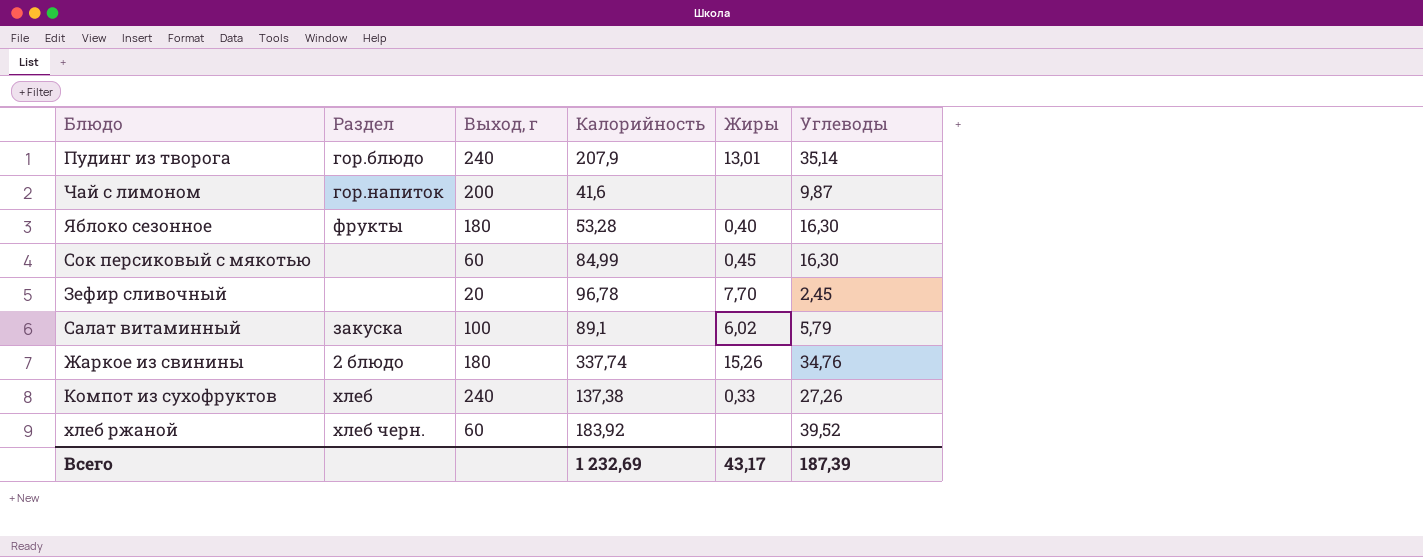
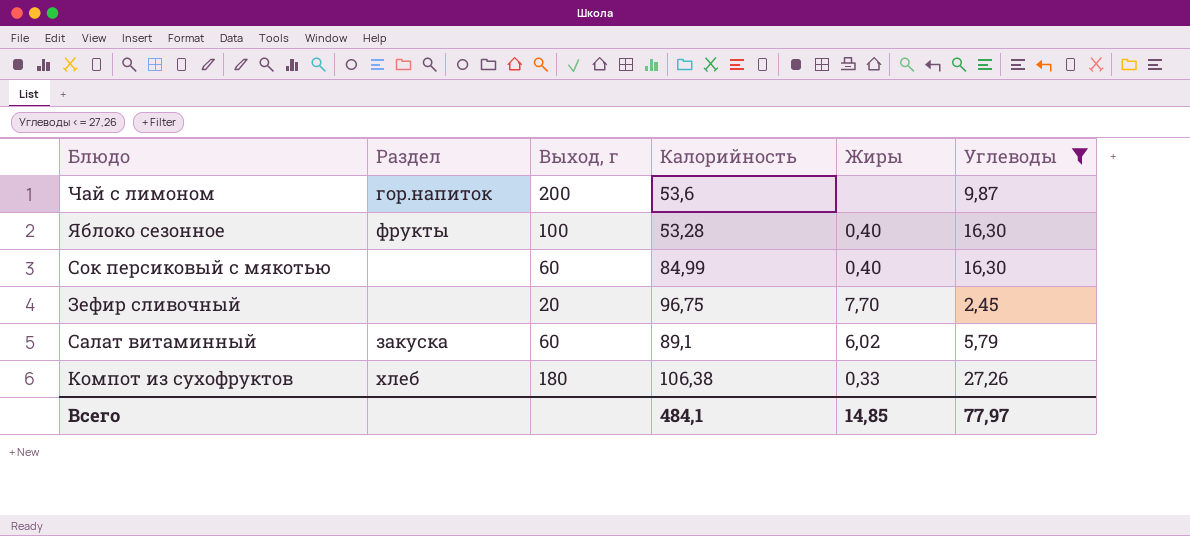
filter: none -> Углеводы <= 27,26
Чай с лимоном | Калорийность: 41,6 -> 53,6
Яблоко сезонное | Выход, г: 180 -> 100
Сок персиковый с мякотью | Жиры: 0,45 -> 0,40
Зефир сливочный | Калорийность: 96,78 -> 96,75
Салат витаминный | Выход, г: 100 -> 60
Компот из сухофруктов | Выход, г: 240 -> 180
Компот из сухофруктов | Калорийность: 137,38 -> 106,38
Всего | Калорийность: 1 232,69 -> 484,1
Всего | Жиры: 43,17 -> 14,85
Всего | Углеводы: 187,39 -> 77,97

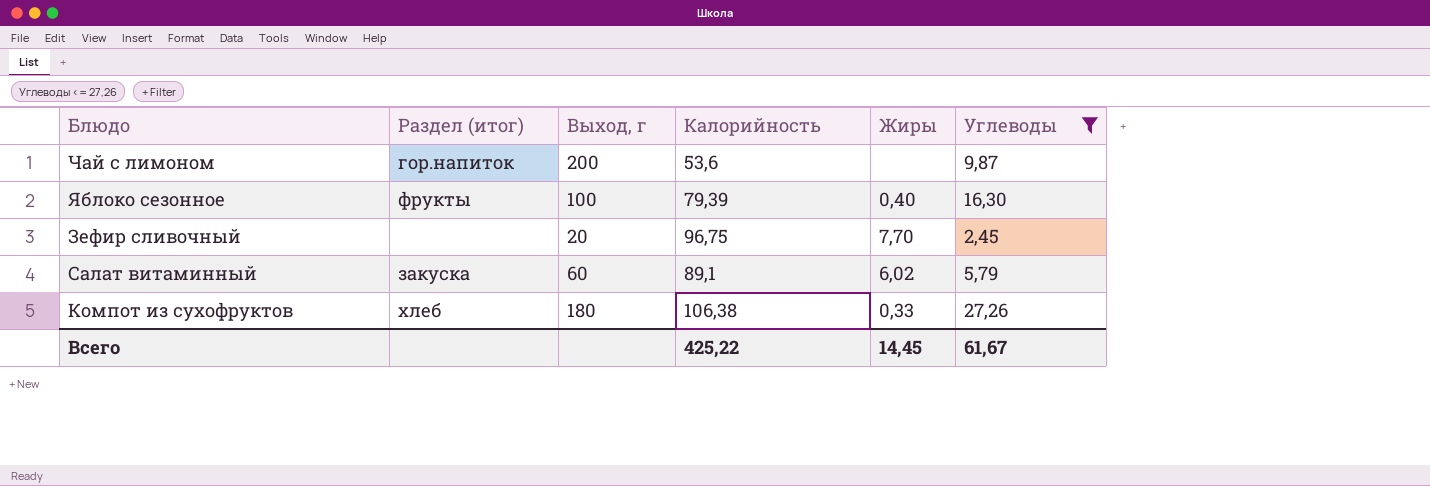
column name: Раздел -> Раздел (итог)
row Сок персиковый с мякотью: none | 60 | 84,99 | 0,40 | 16,30 -> none
Яблоко сезонное | Калорийность: 53,28 -> 79,39
Всего | Калорийность: 484,1 -> 425,22
Всего | Жиры: 14,85 -> 14,45
Всего | Углеводы: 77,97 -> 61,67

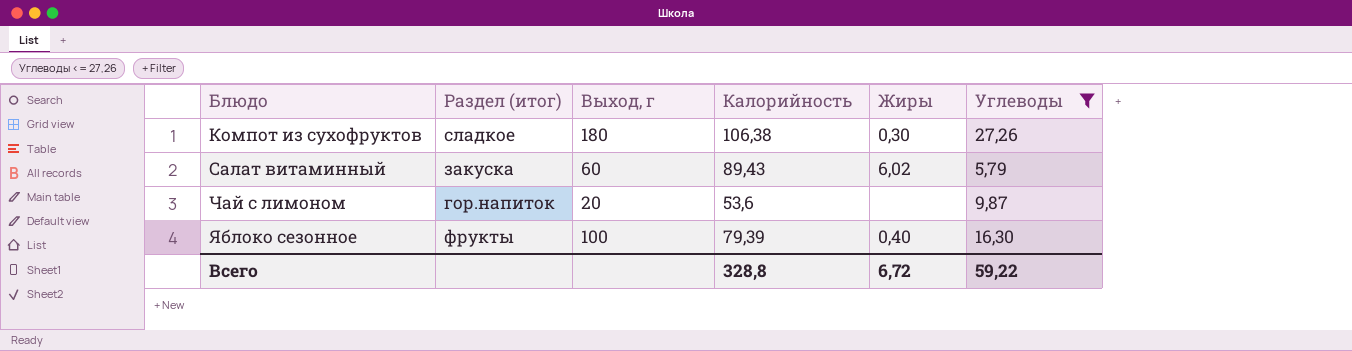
row order: none -> Блюдо ascending
row Зефир сливочный: none | 20 | 96,75 | 7,70 | 2,45 -> none
Компот из сухофруктов | Раздел (итог): хлеб -> сладкое
Компот из сухофруктов | Жиры: 0,33 -> 0,30
Салат витаминный | Калорийность: 89,1 -> 89,43
Чай с лимоном | Выход, г: 200 -> 20
Всего | Калорийность: 425,22 -> 328,8
Всего | Жиры: 14,45 -> 6,72
Всего | Углеводы: 61,67 -> 59,22

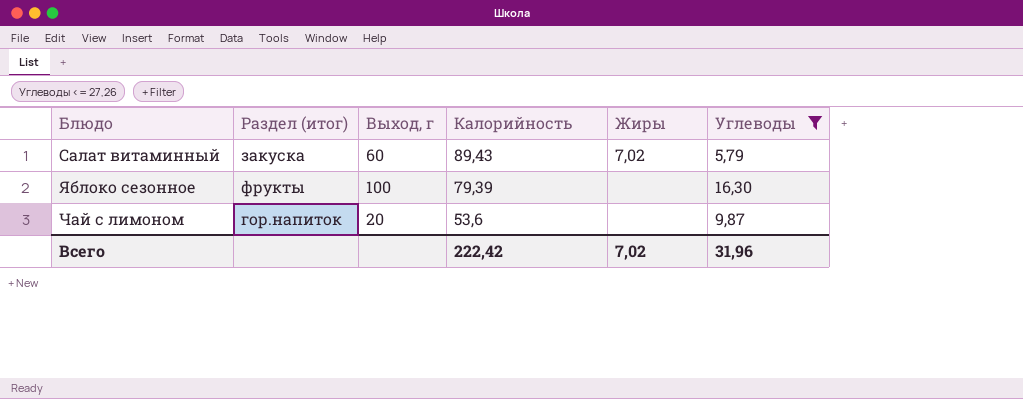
row order: Блюдо ascending -> Калорийность descending
row Компот из сухофруктов: сладкое | 180 | 106,38 | 0,30 | 27,26 -> none
Салат витаминный | Жиры: 6,02 -> 7,02
Яблоко сезонное | Жиры: 0,40 -> none
Всего | Калорийность: 328,8 -> 222,42
Всего | Жиры: 6,72 -> 7,02
Всего | Углеводы: 59,22 -> 31,96

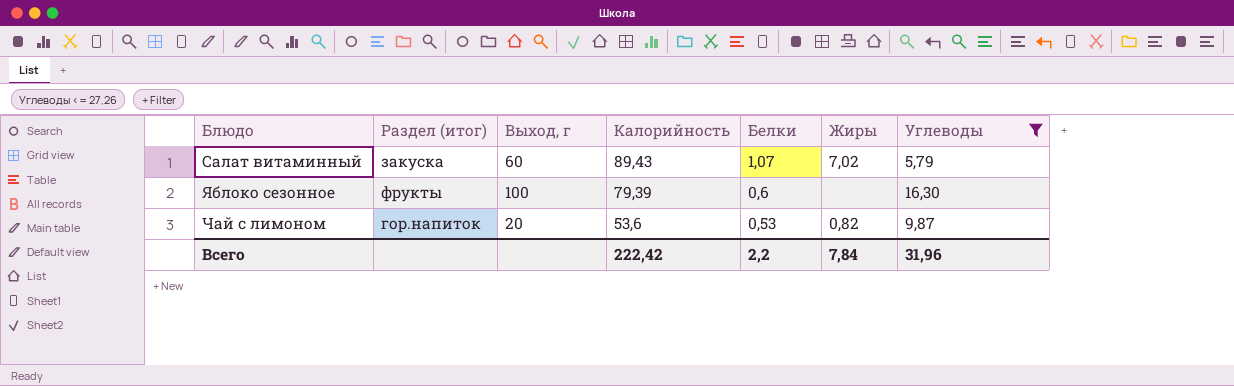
column Белки | position: none -> 5
Чай с лимоном | Жиры: none -> 0,82
Всего | Жиры: 7,02 -> 7,84

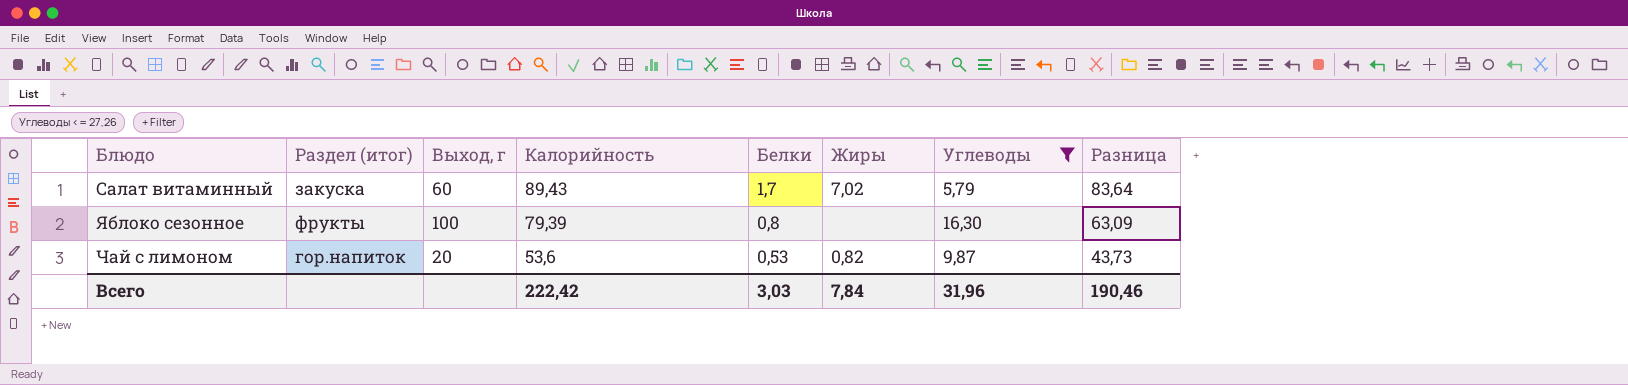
column Разница | formula: none -> [Калорийность] - [Углеводы]
Салат витаминный | Белки: 1,07 -> 1,7
Яблоко сезонное | Белки: 0,6 -> 0,8
Всего | Белки: 2,2 -> 3,03

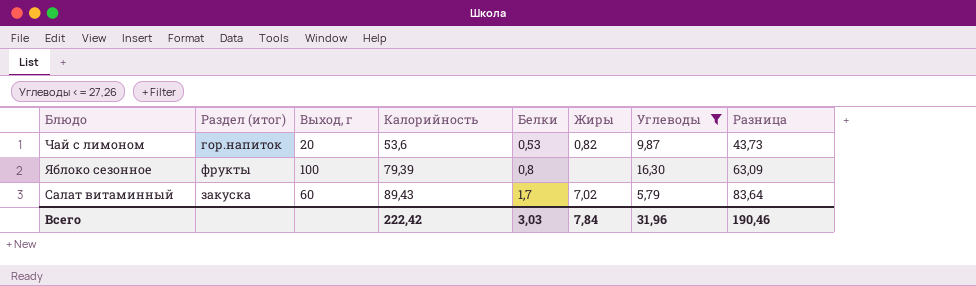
row order: Калорийность descending -> Калорийность ascending

